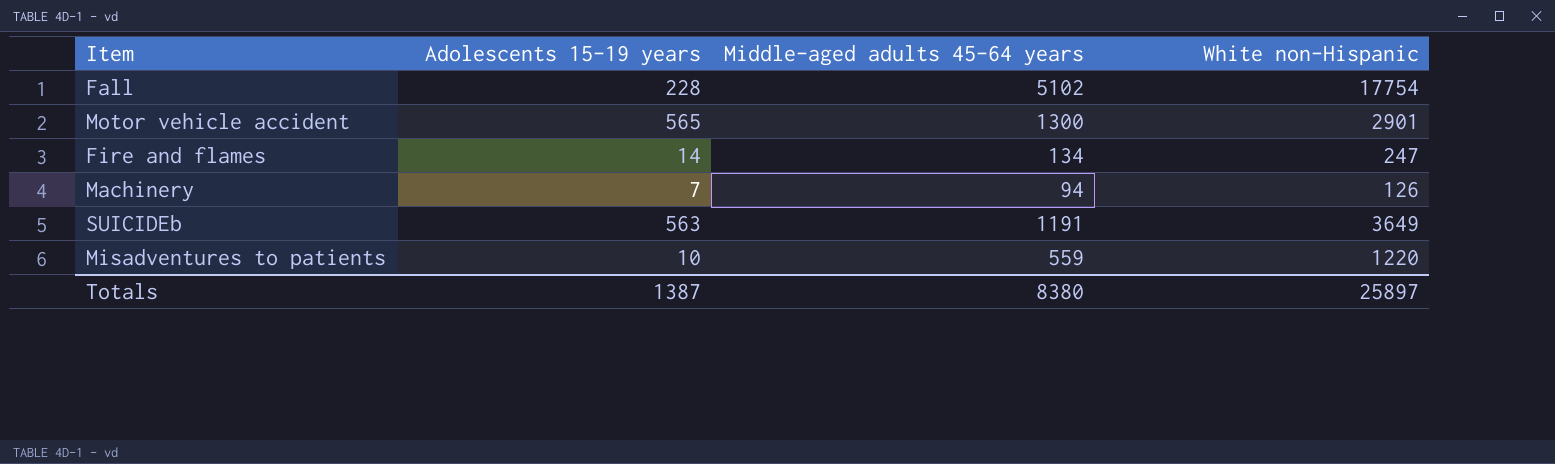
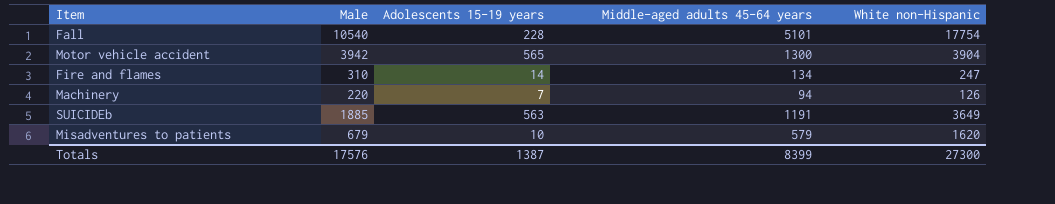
column Male | position: none -> 2
Fall | Middle-aged adults 45-64 years: 5102 -> 5101
Motor vehicle accident | White non-Hispanic: 2901 -> 3904
Misadventures to patients | Middle-aged adults 45-64 years: 559 -> 579
Misadventures to patients | White non-Hispanic: 1220 -> 1620
Totals | Middle-aged adults 45-64 years: 8380 -> 8399
Totals | White non-Hispanic: 25897 -> 27300

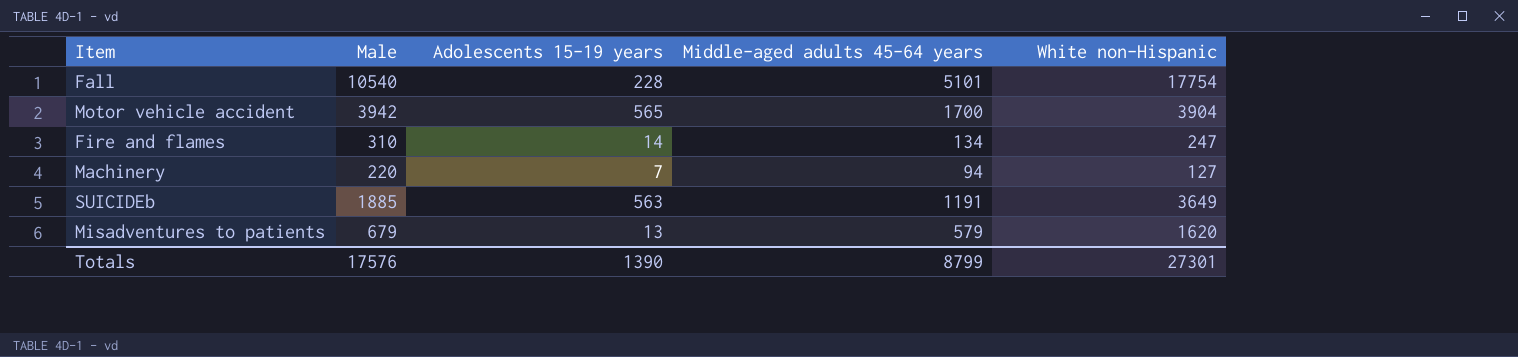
Motor vehicle accident | Middle-aged adults 45-64 years: 1300 -> 1700
Machinery | White non-Hispanic: 126 -> 127
Misadventures to patients | Adolescents 15-19 years: 10 -> 13
Totals | Adolescents 15-19 years: 1387 -> 1390
Totals | Middle-aged adults 45-64 years: 8399 -> 8799
Totals | White non-Hispanic: 27300 -> 27301

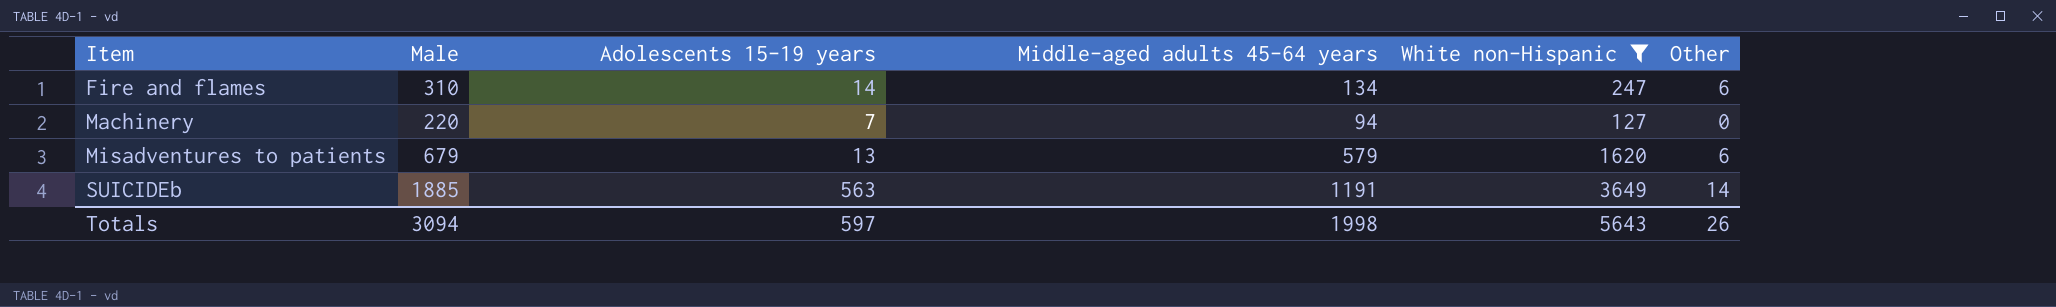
filter: none -> White non-Hispanic <= 3649
row order: none -> Item ascending
column Other | position: none -> 6
Totals | Male: 17576 -> 3094
Totals | Adolescents 15-19 years: 1390 -> 597
Totals | Middle-aged adults 45-64 years: 8799 -> 1998
Totals | White non-Hispanic: 27301 -> 5643

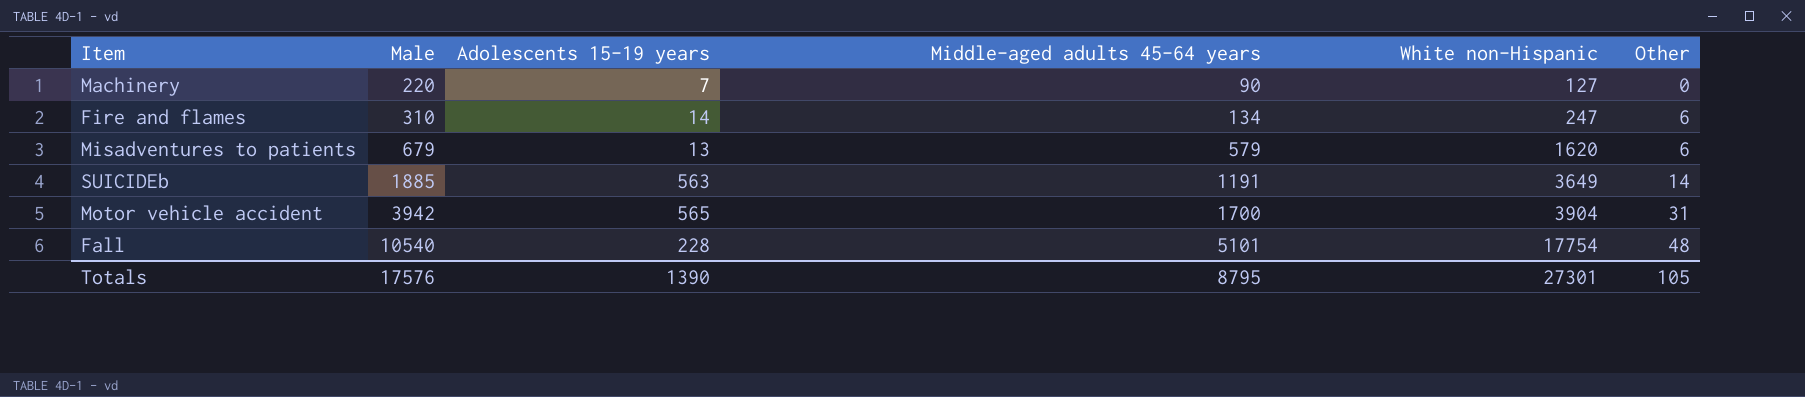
filter: White non-Hispanic <= 3649 -> none
row order: Item ascending -> Male ascending
Machinery | Middle-aged adults 45-64 years: 94 -> 90
Totals | Male: 3094 -> 17576
Totals | Adolescents 15-19 years: 597 -> 1390
Totals | Middle-aged adults 45-64 years: 1998 -> 8795
Totals | White non-Hispanic: 5643 -> 27301
Totals | Other: 26 -> 105

